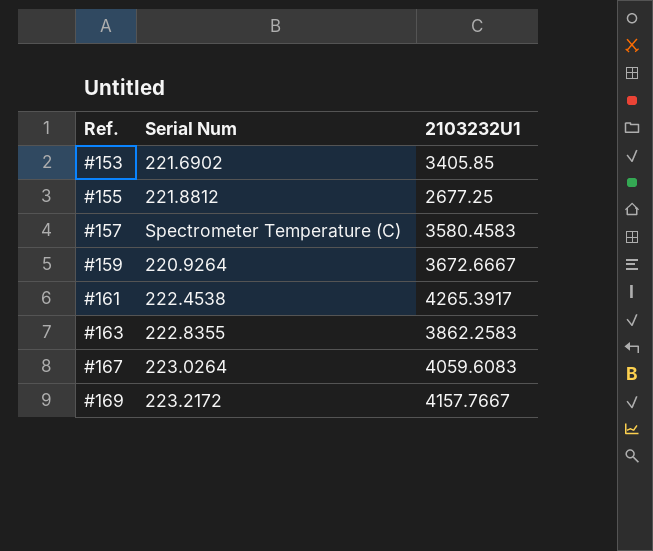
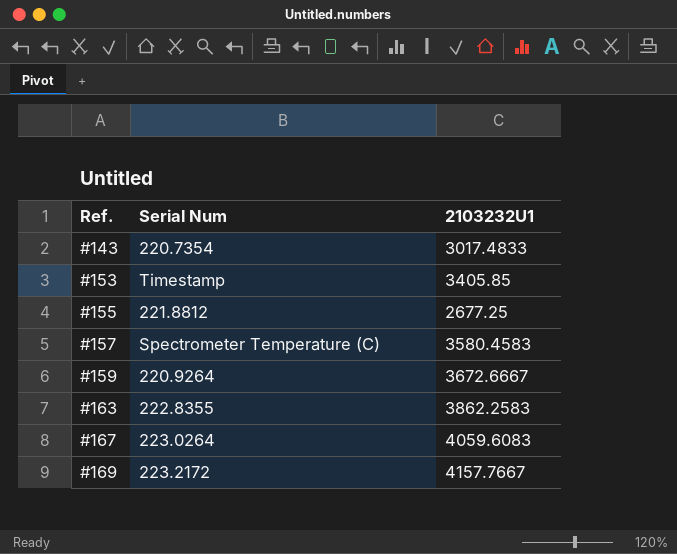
row #161: 222.4538 | 4265.3917 -> none
row #143: none -> 220.7354 | 3017.4833
#153 | Serial Num: 221.6902 -> Timestamp

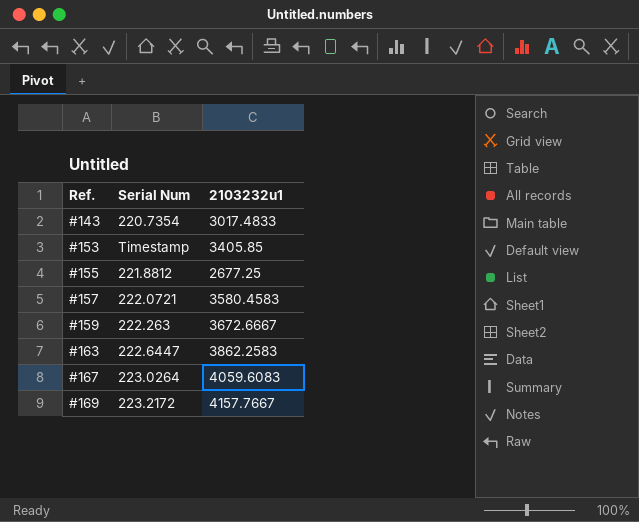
column name: 2103232U1 -> 2103232u1
#157 | Serial Num: Spectrometer Temperature (C) -> 222.0721
#159 | Serial Num: 220.9264 -> 222.263
#163 | Serial Num: 222.8355 -> 222.6447

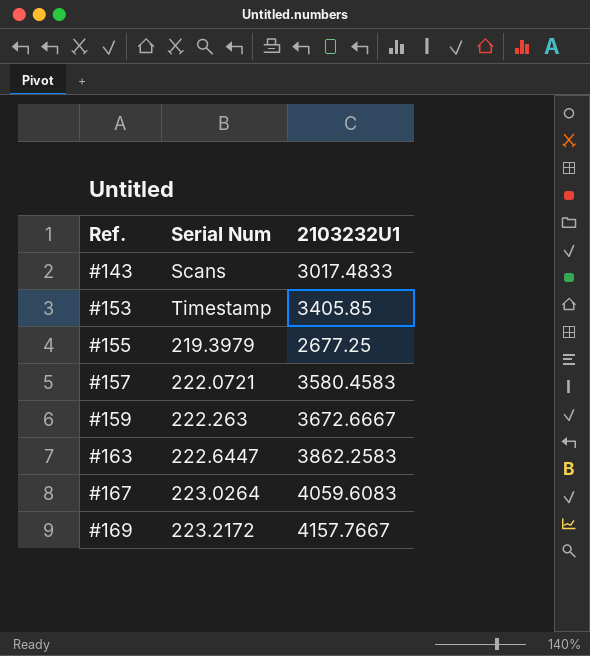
column name: 2103232u1 -> 2103232U1
#143 | Serial Num: 220.7354 -> Scans
#155 | Serial Num: 221.8812 -> 219.3979

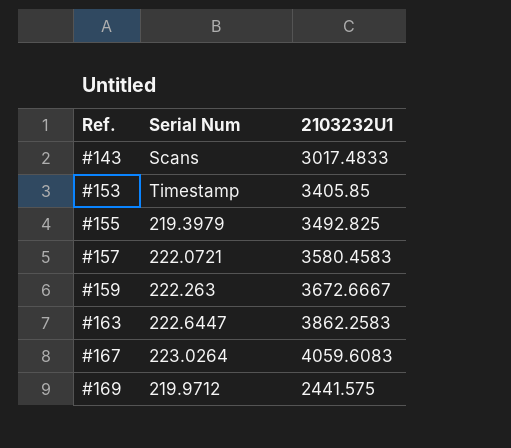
#155 | 2103232U1: 2677.25 -> 3492.825
#169 | Serial Num: 223.2172 -> 219.9712
#169 | 2103232U1: 4157.7667 -> 2441.575

